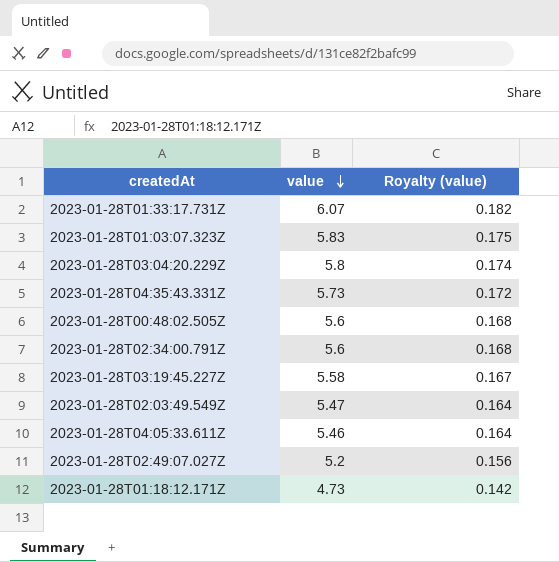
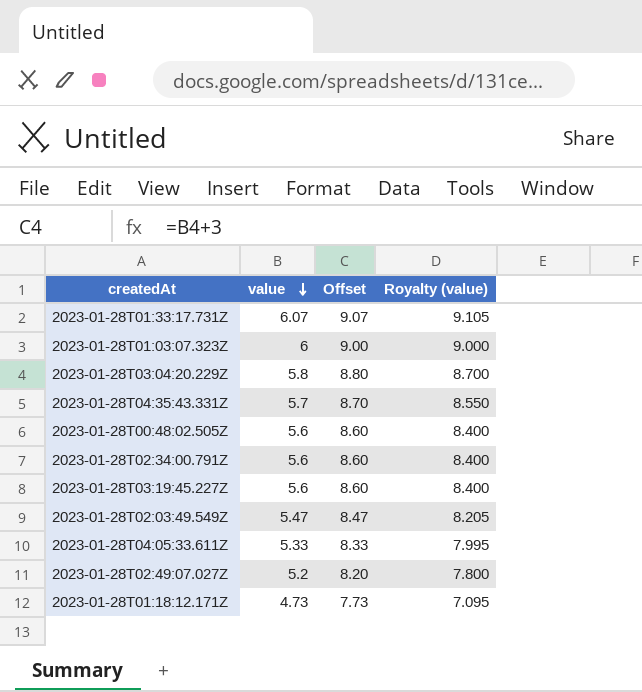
column Offset | formula: none -> [value] + 3
column Royalty (value) | formula: [value] * 0.03 -> [value] * 1.5
2023-01-28T01:03:07.323Z | value: 5.83 -> 6
2023-01-28T04:35:43.331Z | value: 5.73 -> 5.7
2023-01-28T03:19:45.227Z | value: 5.58 -> 5.6
2023-01-28T04:05:33.611Z | value: 5.46 -> 5.33

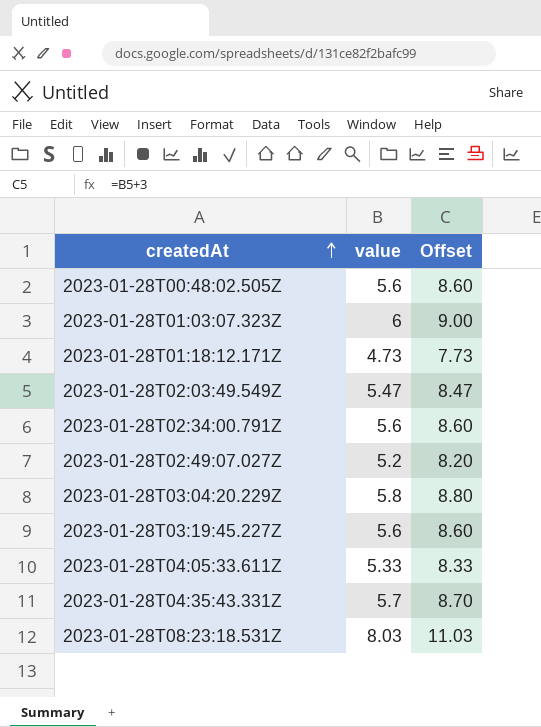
row order: value descending -> createdAt ascending
column Royalty (value) | formula: [value] * 1.5 -> none
row 2023-01-28T01:33:17.731Z: 6.07 | 9.07 | 9.105 -> none
row 2023-01-28T08:23:18.531Z: none -> 8.03 | 11.03

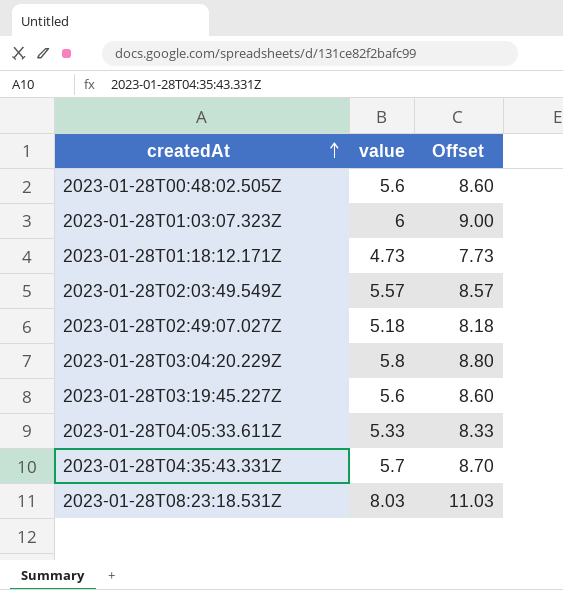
row 2023-01-28T02:34:00.791Z: 5.6 | 8.60 -> none
2023-01-28T02:03:49.549Z | value: 5.47 -> 5.57
2023-01-28T02:03:49.549Z | Offset: 8.47 -> 8.57
2023-01-28T02:49:07.027Z | value: 5.2 -> 5.18
2023-01-28T02:49:07.027Z | Offset: 8.20 -> 8.18

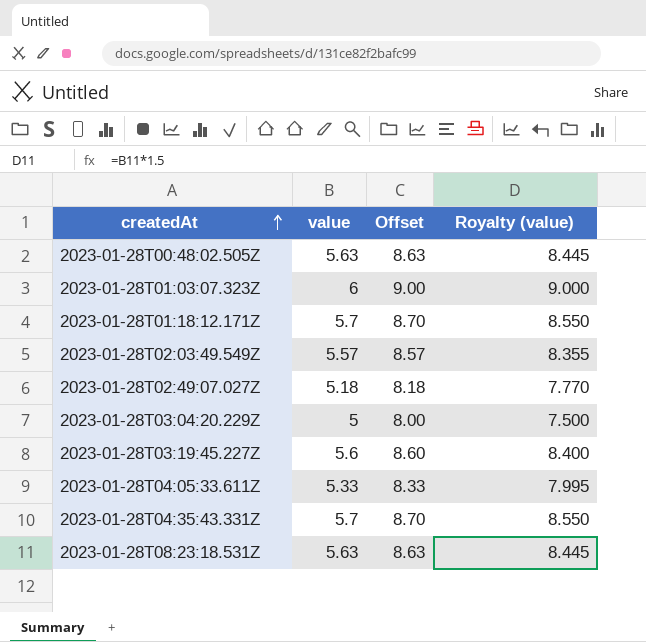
column Royalty (value) | formula: none -> [value] * 1.5
2023-01-28T00:48:02.505Z | value: 5.6 -> 5.63
2023-01-28T00:48:02.505Z | Offset: 8.60 -> 8.63
2023-01-28T01:18:12.171Z | value: 4.73 -> 5.7
2023-01-28T01:18:12.171Z | Offset: 7.73 -> 8.70
2023-01-28T03:04:20.229Z | value: 5.8 -> 5
2023-01-28T03:04:20.229Z | Offset: 8.80 -> 8.00
2023-01-28T08:23:18.531Z | value: 8.03 -> 5.63
2023-01-28T08:23:18.531Z | Offset: 11.03 -> 8.63

